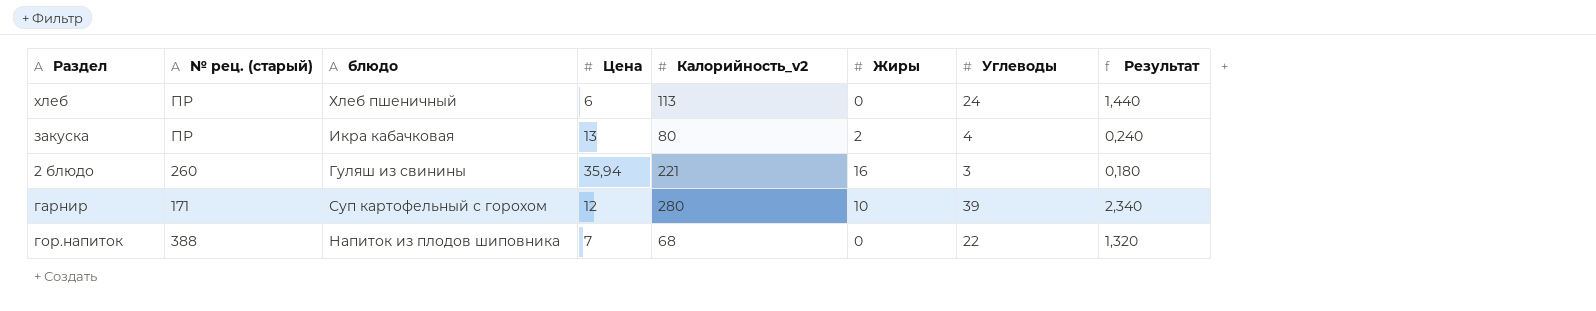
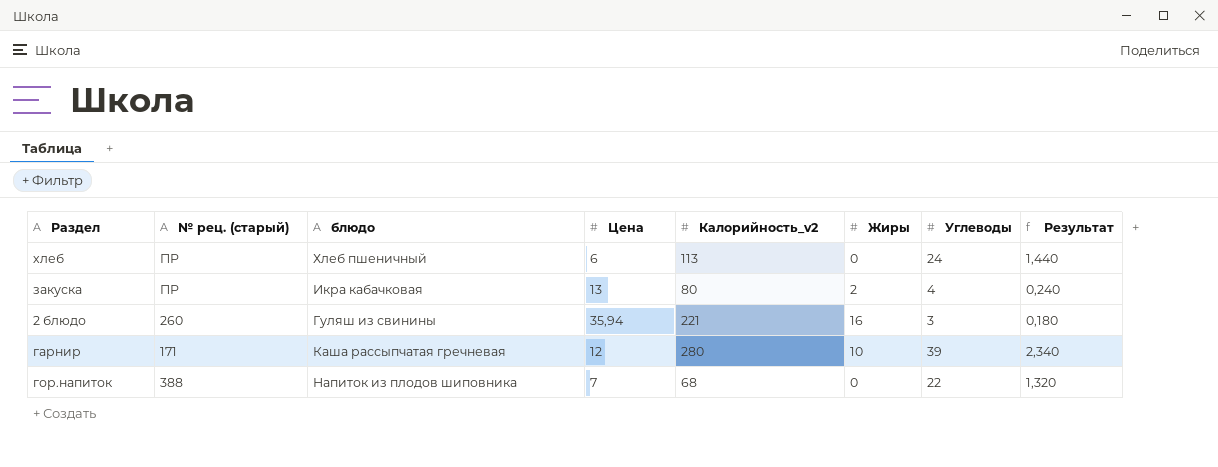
гарнир | блюдо: Суп картофельный с горохом -> Каша рассыпчатая гречневая

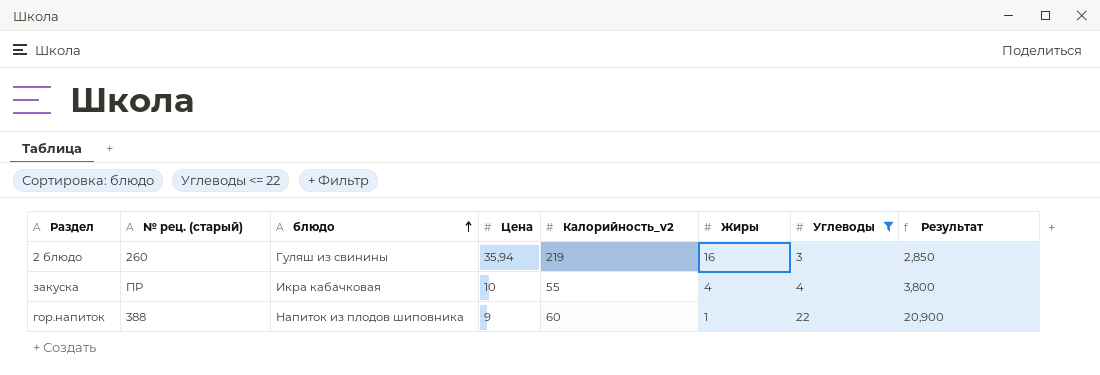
filter: none -> Углеводы <= 22
row order: none -> блюдо ascending
column Результат | formula: [Углеводы] * 0,06 -> [Углеводы] * 0,95
2 блюдо | Калорийность_v2: 221 -> 219
закуска | Цена: 13 -> 10
закуска | Калорийность_v2: 80 -> 55
закуска | Жиры: 2 -> 4
гор.напиток | Цена: 7 -> 9
гор.напиток | Калорийность_v2: 68 -> 60
гор.напиток | Жиры: 0 -> 1

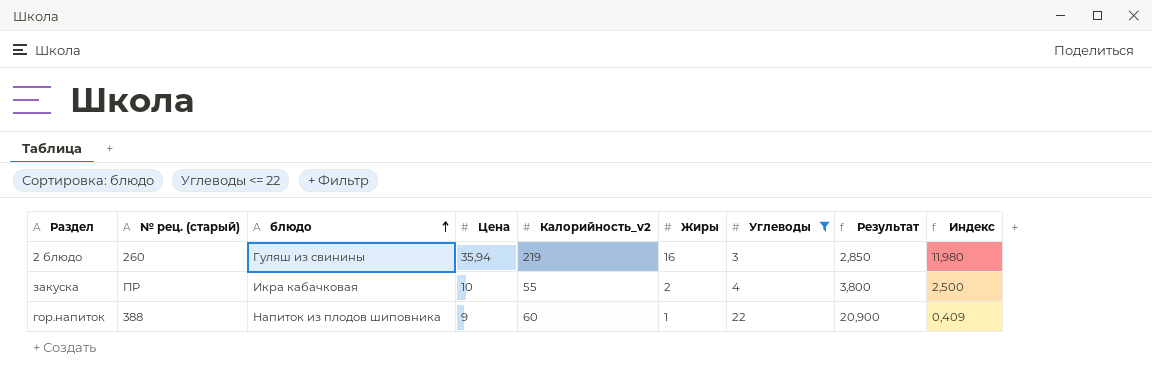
column Индекс | formula: none -> [Цена] / [Углеводы]
закуска | Жиры: 4 -> 2

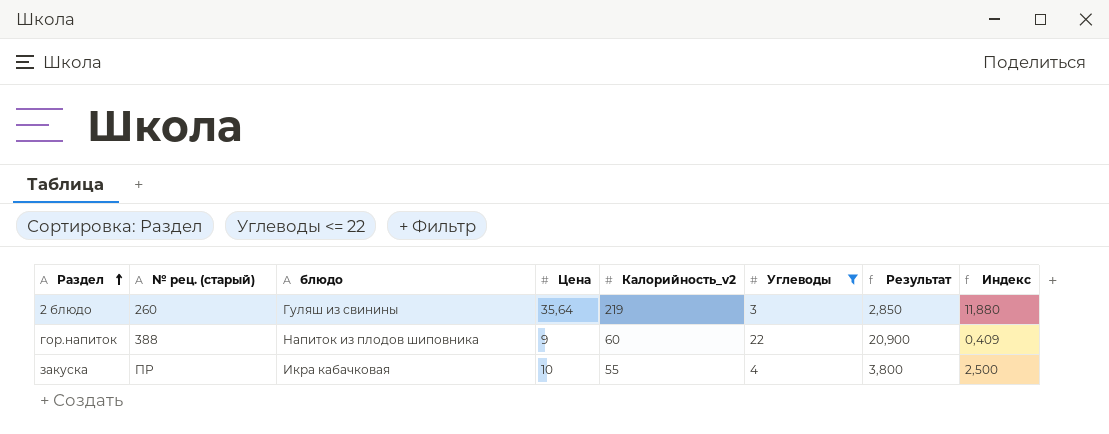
row order: блюдо ascending -> Раздел ascending
column Жиры | position: 6 -> none
2 блюдо | Цена: 35,94 -> 35,64
2 блюдо | Индекс: 11,980 -> 11,880

